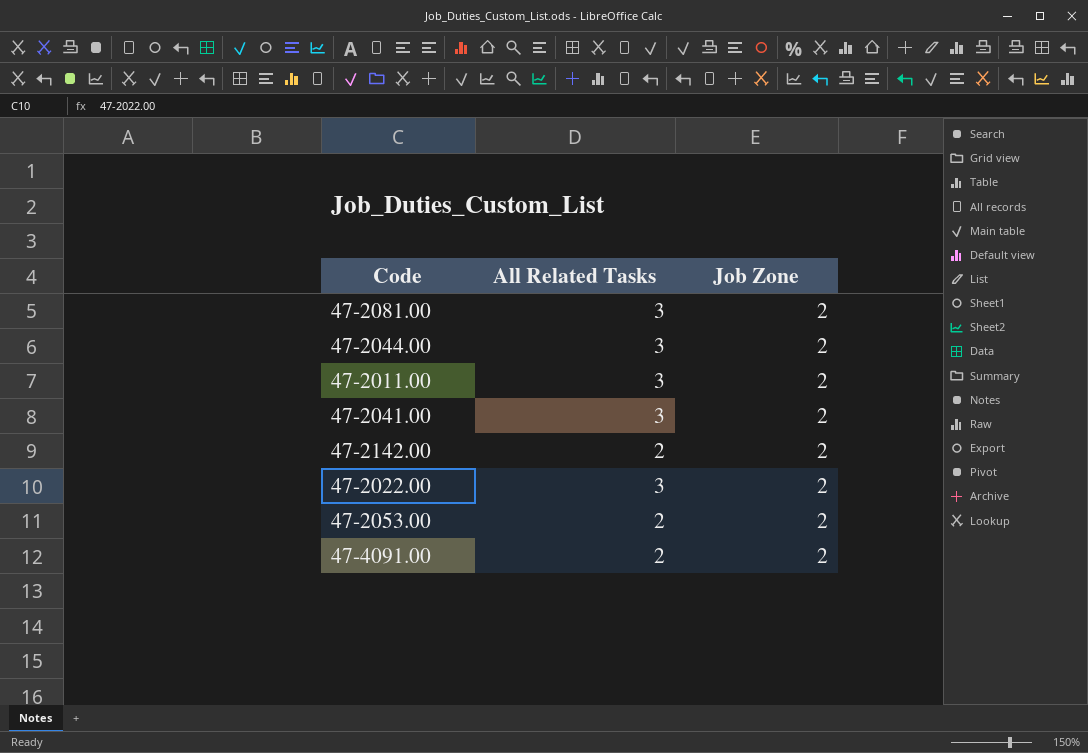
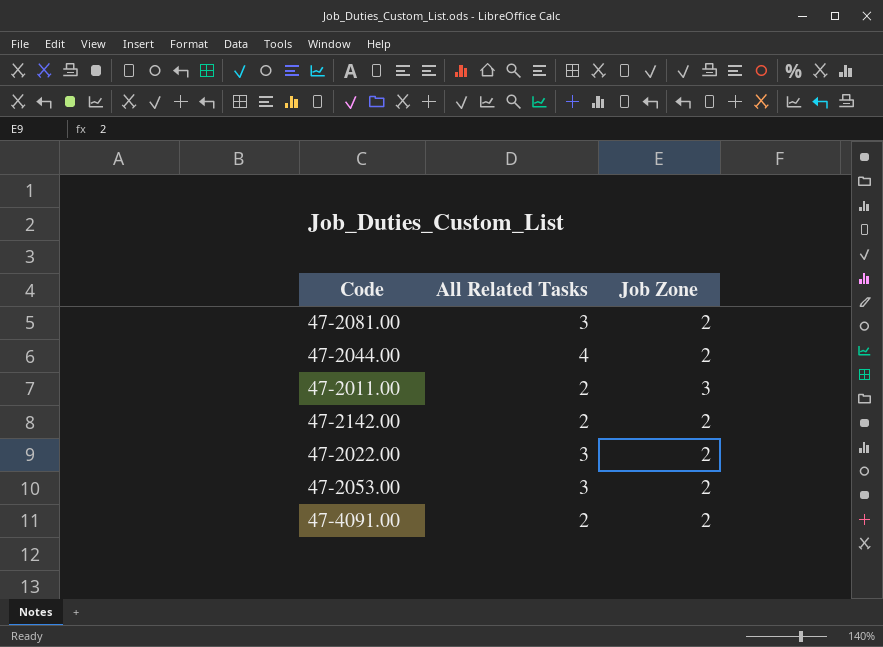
row 47-2041.00: 3 | 2 -> none
47-2044.00 | All Related Tasks: 3 -> 4
47-2011.00 | All Related Tasks: 3 -> 2
47-2011.00 | Job Zone: 2 -> 3
47-2053.00 | All Related Tasks: 2 -> 3

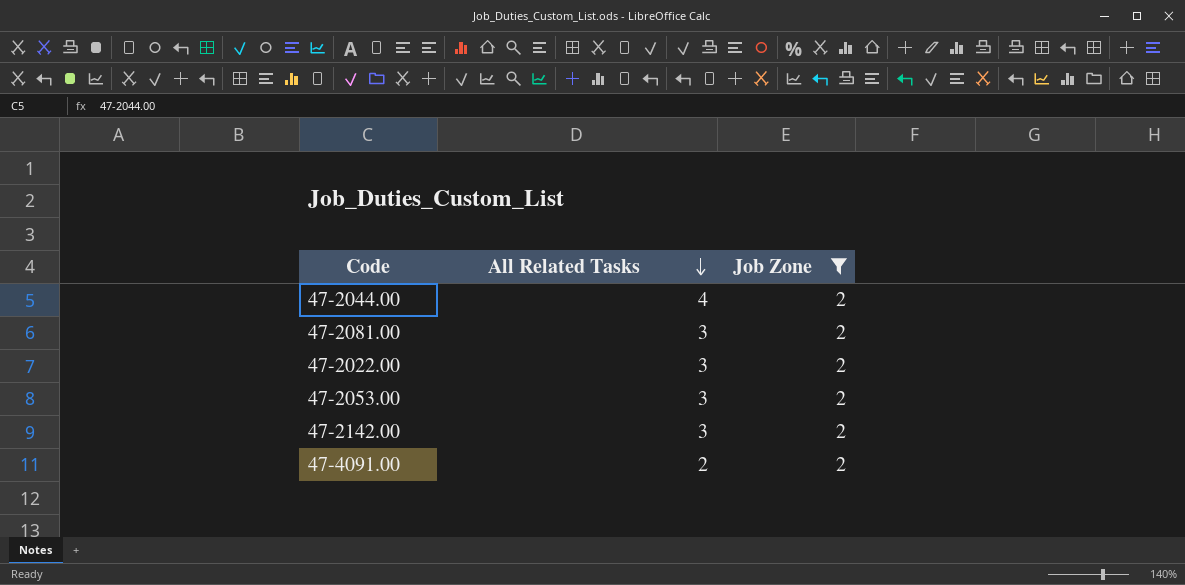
filter: none -> Job Zone = 2
row order: none -> All Related Tasks descending
47-2142.00 | All Related Tasks: 2 -> 3

